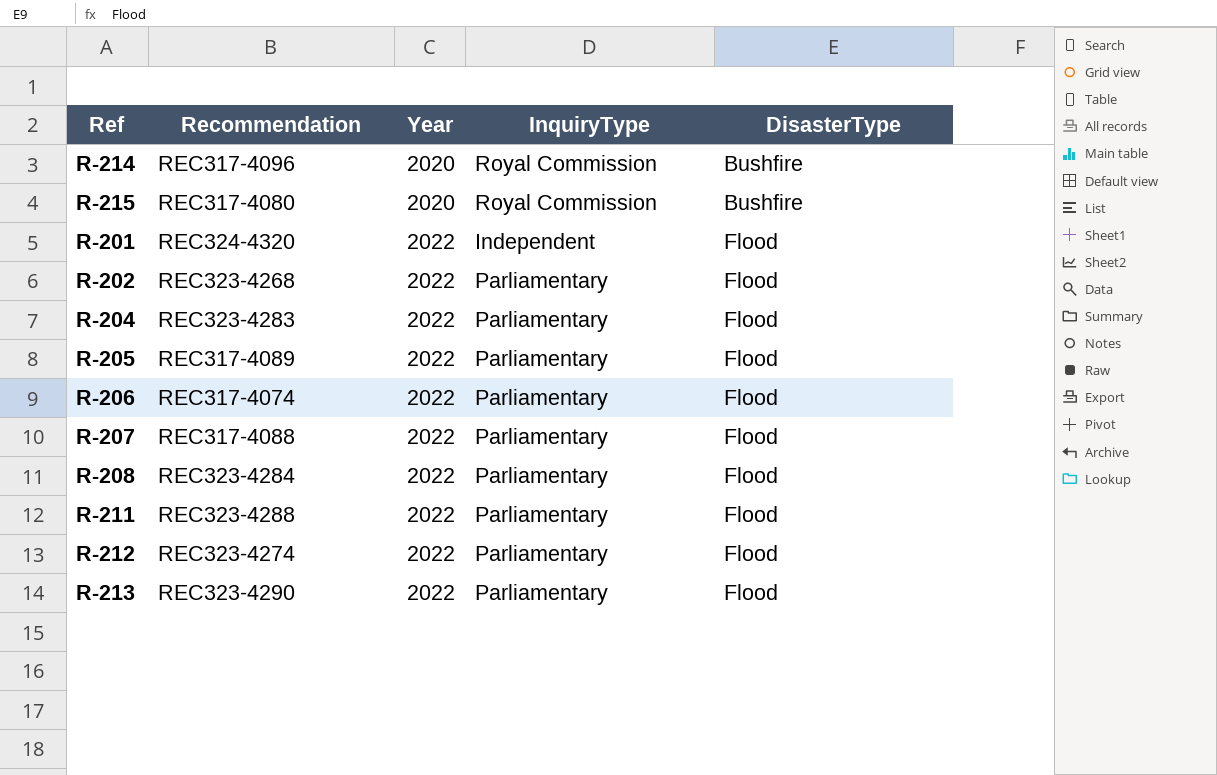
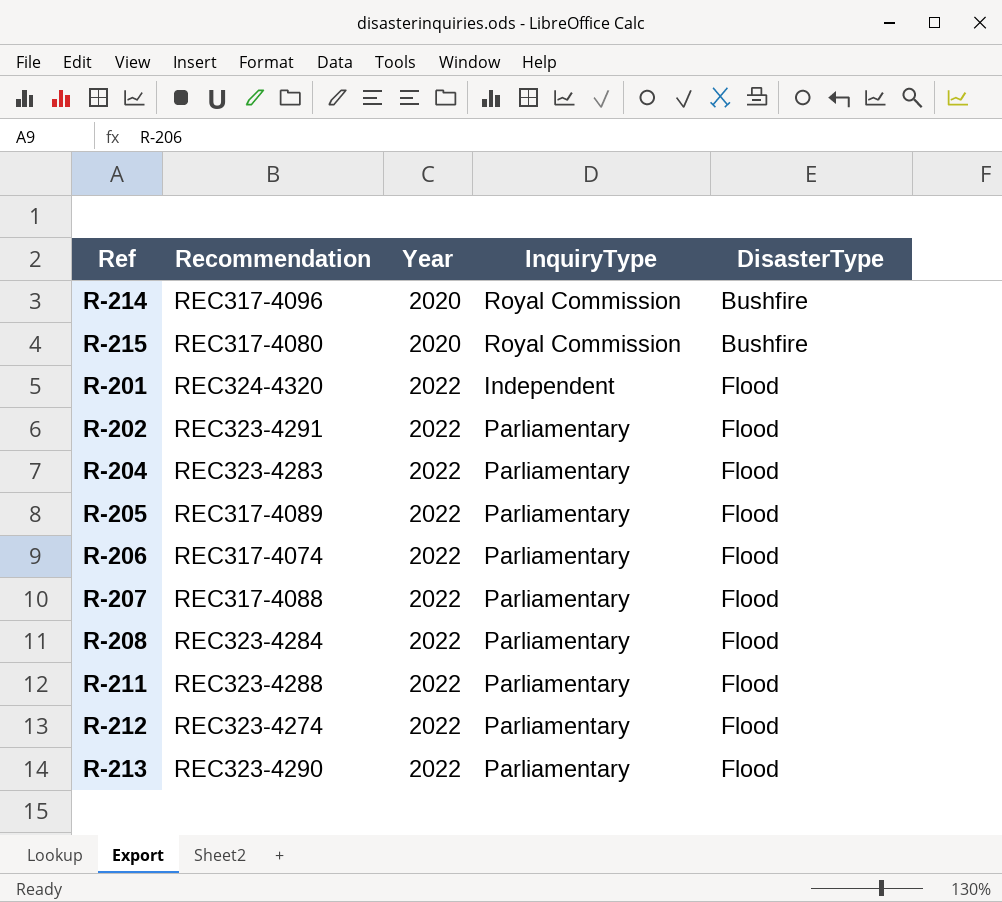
R-202 | Recommendation: REC323-4268 -> REC323-4291

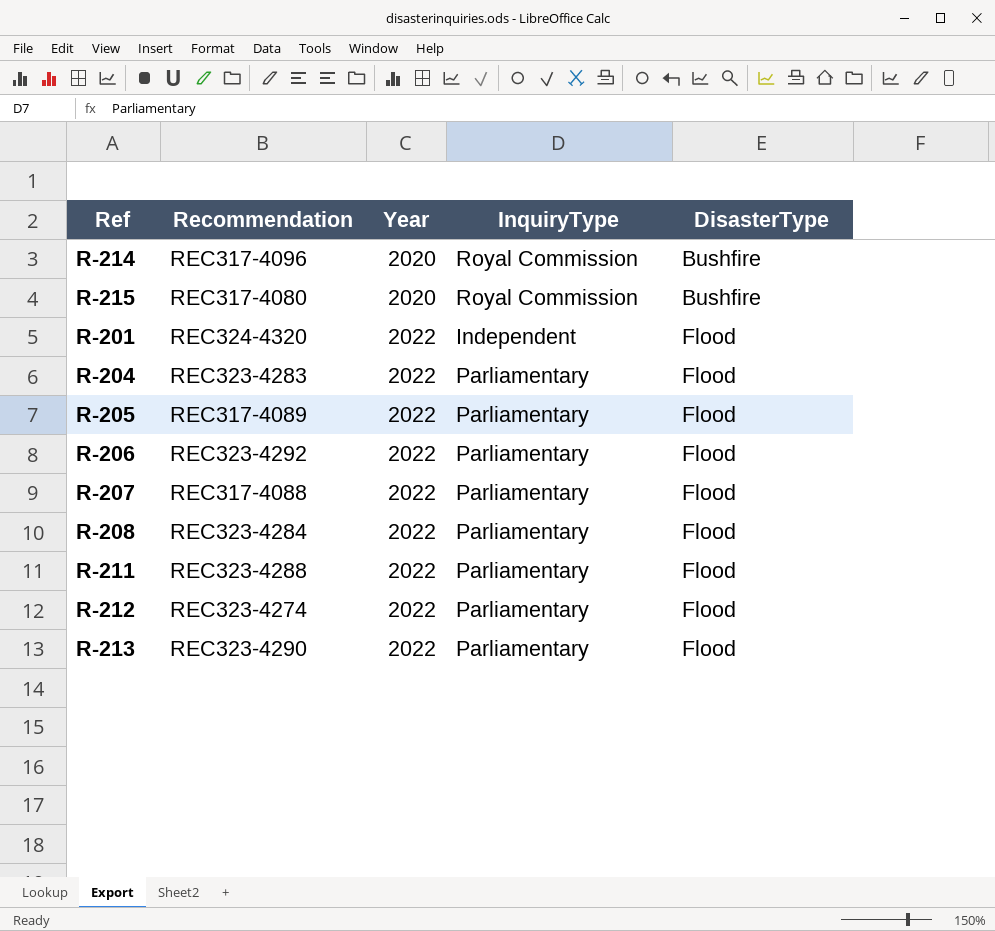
row R-202: REC323-4291 | 2022 | Parliamentary | Flood -> none
R-206 | Recommendation: REC317-4074 -> REC323-4292

